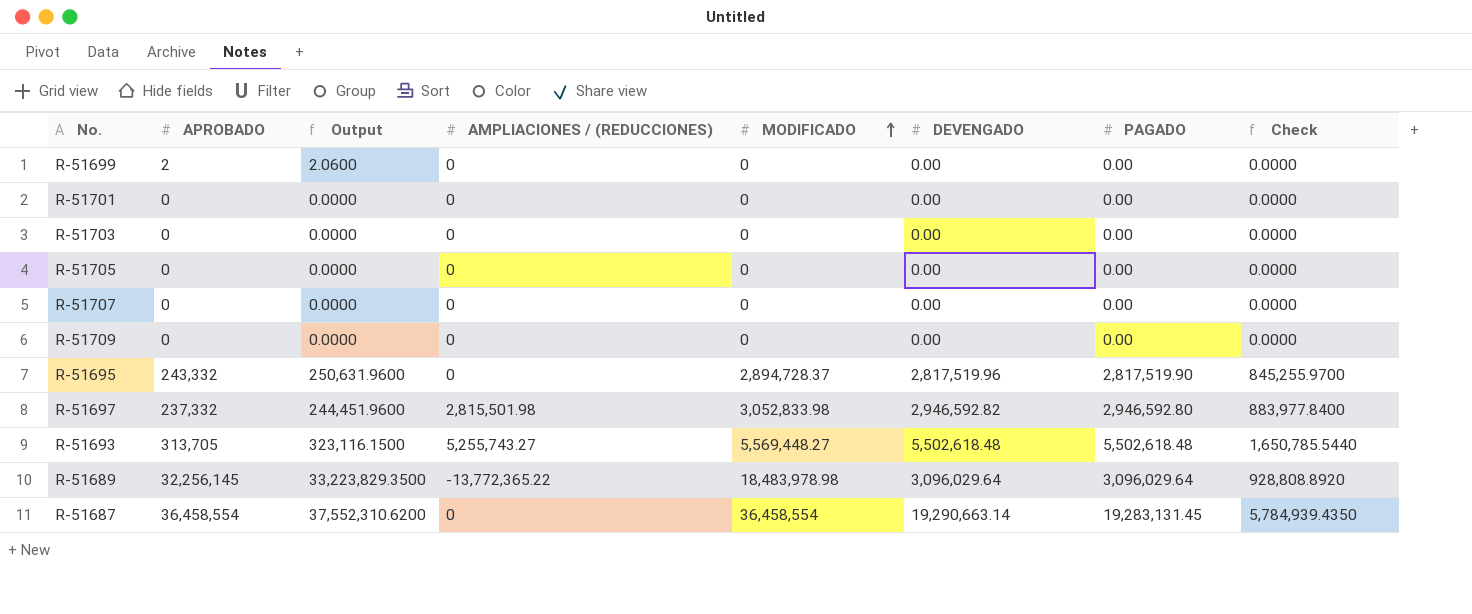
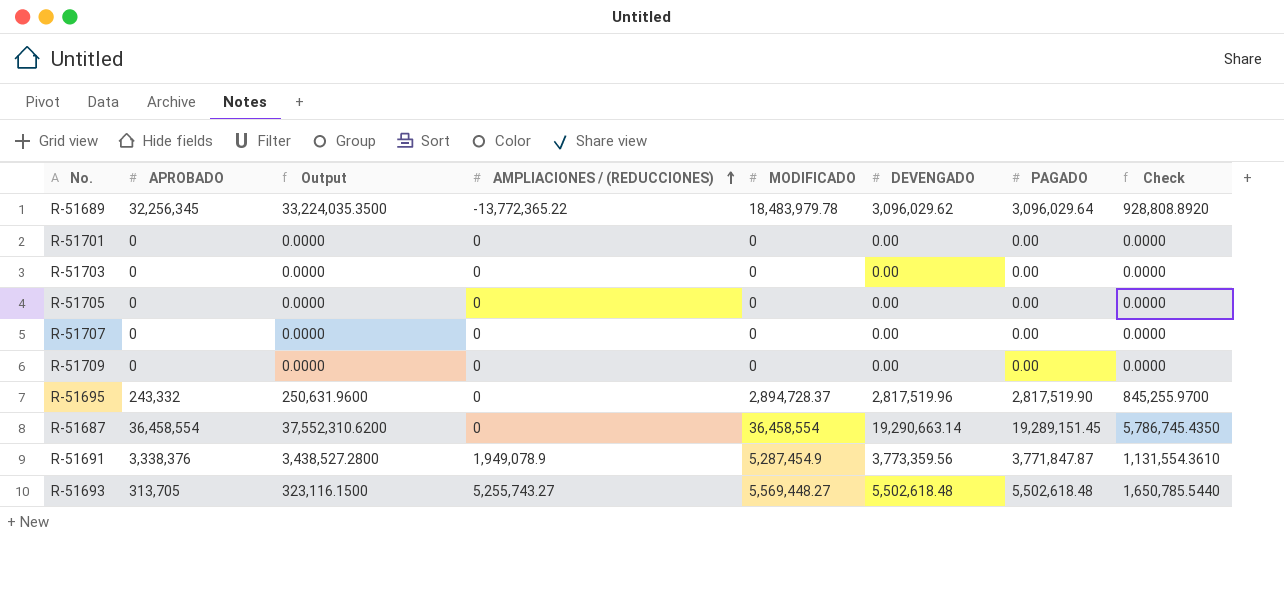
row order: MODIFICADO ascending -> AMPLIACIONES / (REDUCCIONES) ascending
row R-51699: 2 | 2.0600 | 0 | 0 | 0.00 | 0.00 | 0.0000 -> none
row R-51697: 237,332 | 244,451.9600 | 2,815,501.98 | 3,052,833.98 | 2,946,592.82 | 2,946,592.80 | 883,977.8400 -> none
R-51689 | APROBADO: 32,256,145 -> 32,256,345
R-51689 | Output: 33,223,829.3500 -> 33,224,035.3500
R-51689 | MODIFICADO: 18,483,978.98 -> 18,483,979.78
R-51689 | DEVENGADO: 3,096,029.64 -> 3,096,029.62
R-51687 | PAGADO: 19,283,131.45 -> 19,289,151.45
R-51687 | Check: 5,784,939.4350 -> 5,786,745.4350
row R-51691: none -> 3,338,376 | 3,438,527.2800 | 1,949,078.9 | 5,287,454.9 | 3,773,359.56 | 3,771,847.87 | 1,131,554.3610

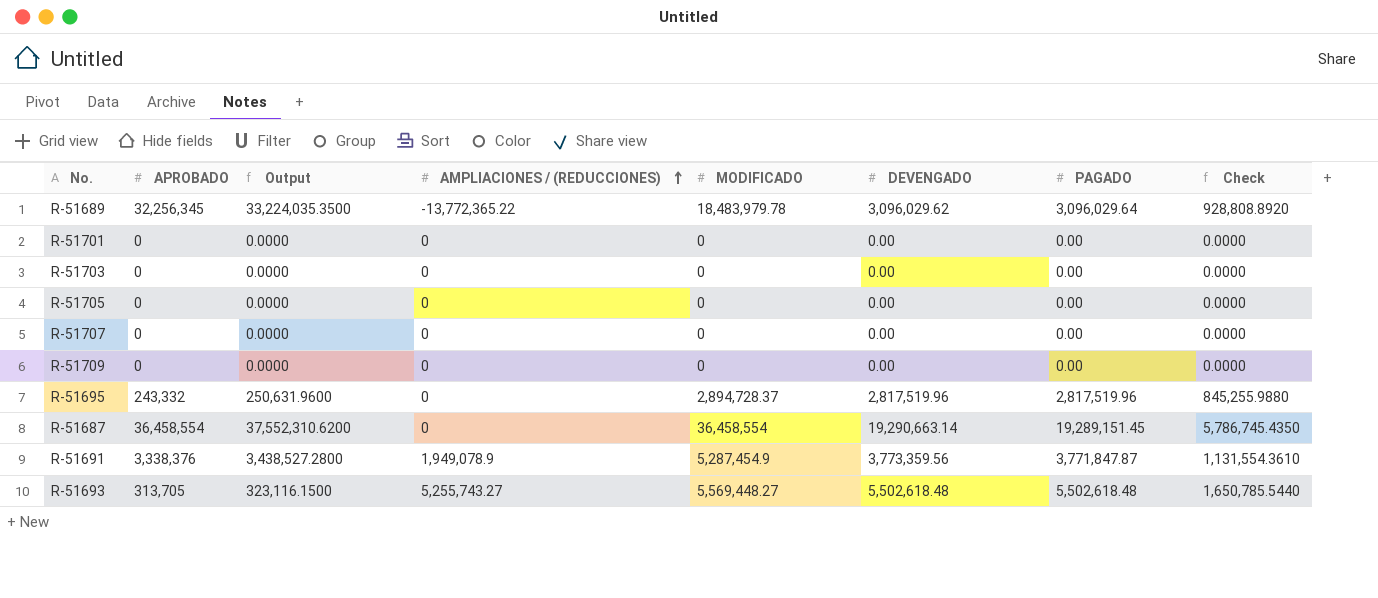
R-51695 | PAGADO: 2,817,519.90 -> 2,817,519.96
R-51695 | Check: 845,255.9700 -> 845,255.9880

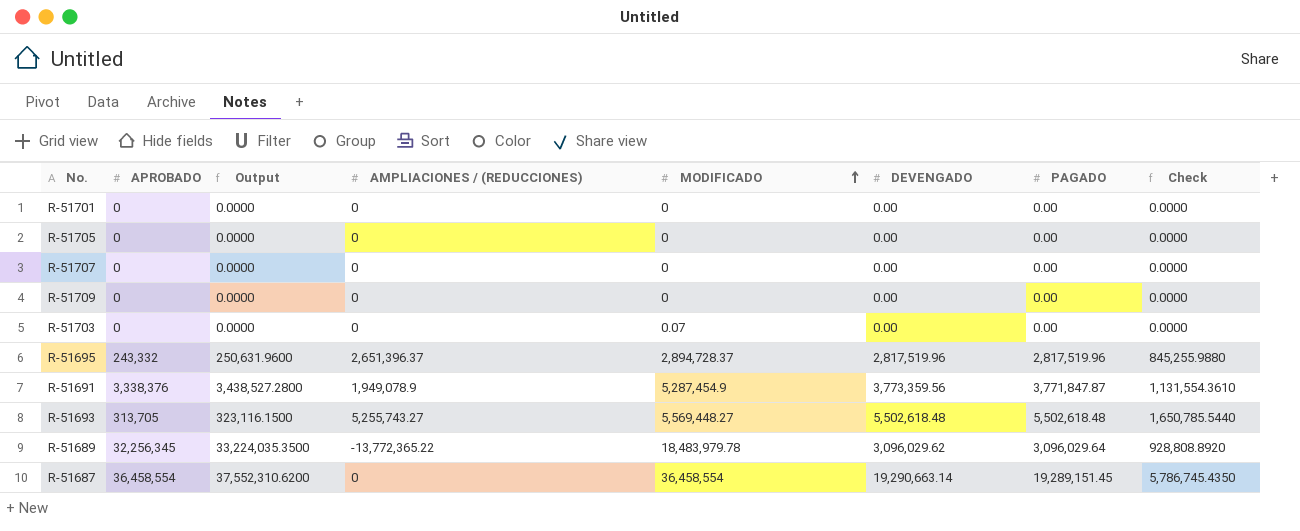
row order: AMPLIACIONES / (REDUCCIONES) ascending -> MODIFICADO ascending
R-51703 | MODIFICADO: 0 -> 0.07
R-51695 | AMPLIACIONES / (REDUCCIONES): 0 -> 2,651,396.37

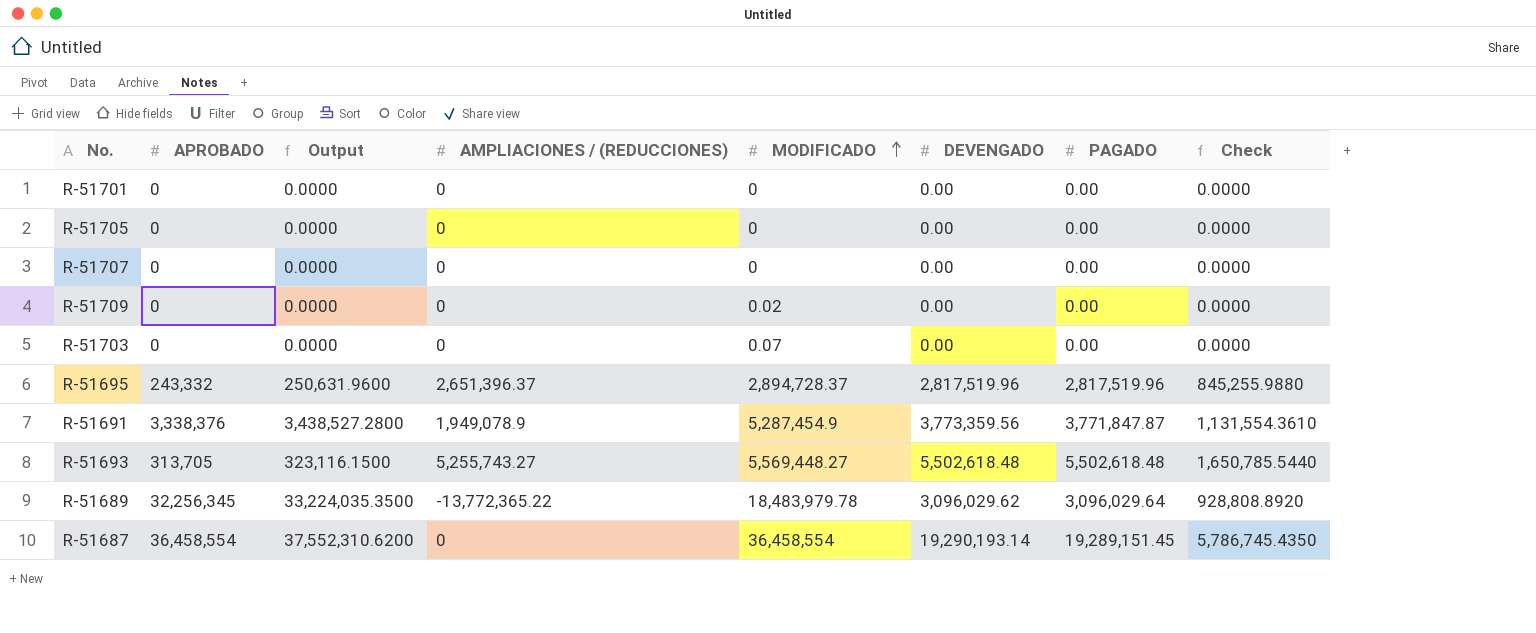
R-51709 | MODIFICADO: 0 -> 0.02
R-51687 | DEVENGADO: 19,290,663.14 -> 19,290,193.14

